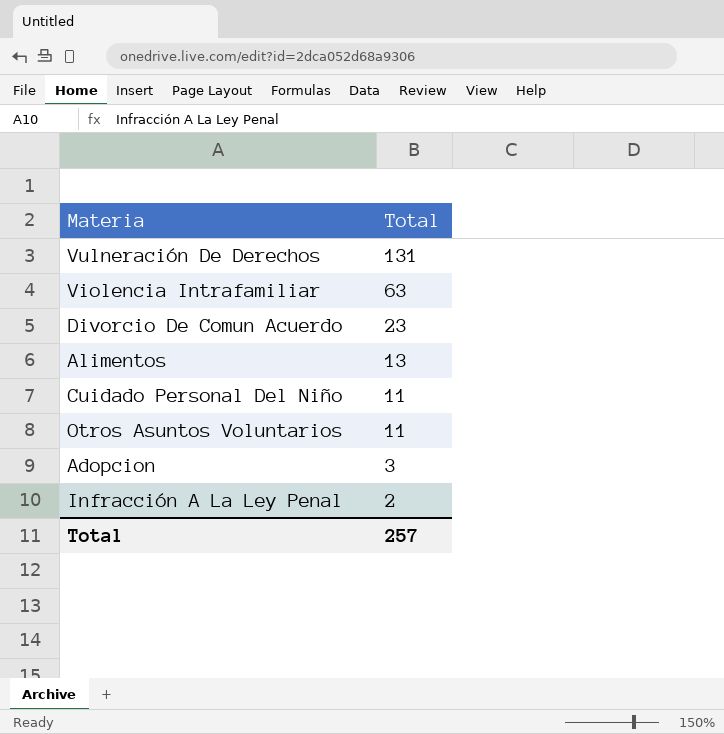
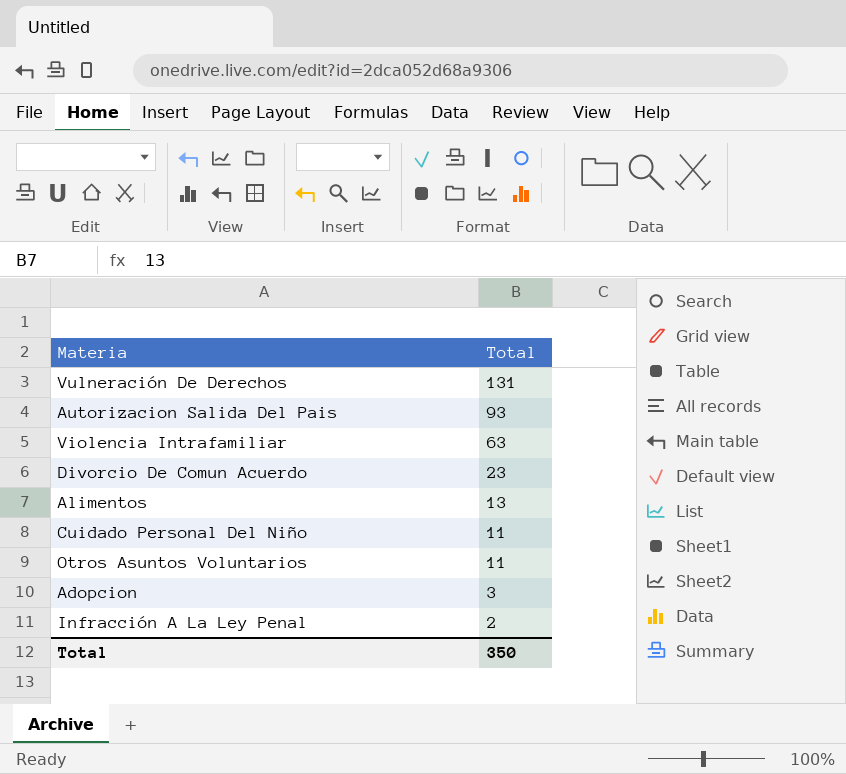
row Autorizacion Salida Del Pais: none -> 93
Total | Total: 257 -> 350

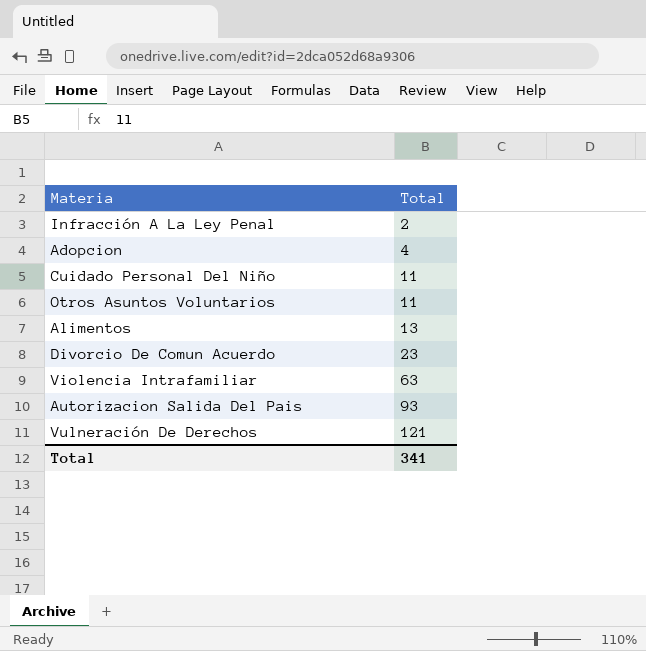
row order: Total descending -> Total ascending
Adopcion | Total: 3 -> 4
Vulneración De Derechos | Total: 131 -> 121
Total | Total: 350 -> 341

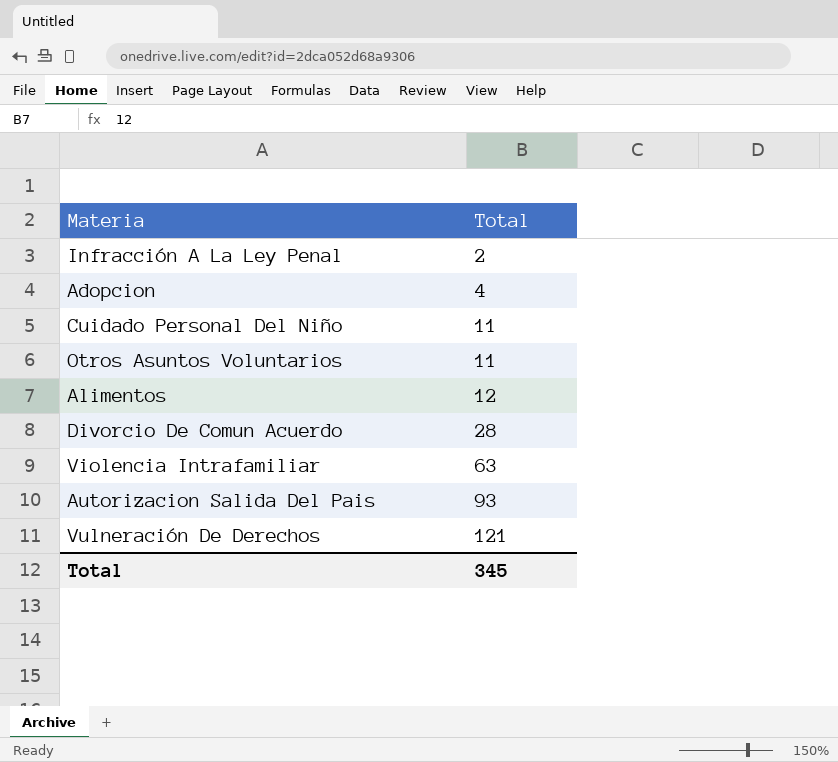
Alimentos | Total: 13 -> 12
Divorcio De Comun Acuerdo | Total: 23 -> 28
Total | Total: 341 -> 345

